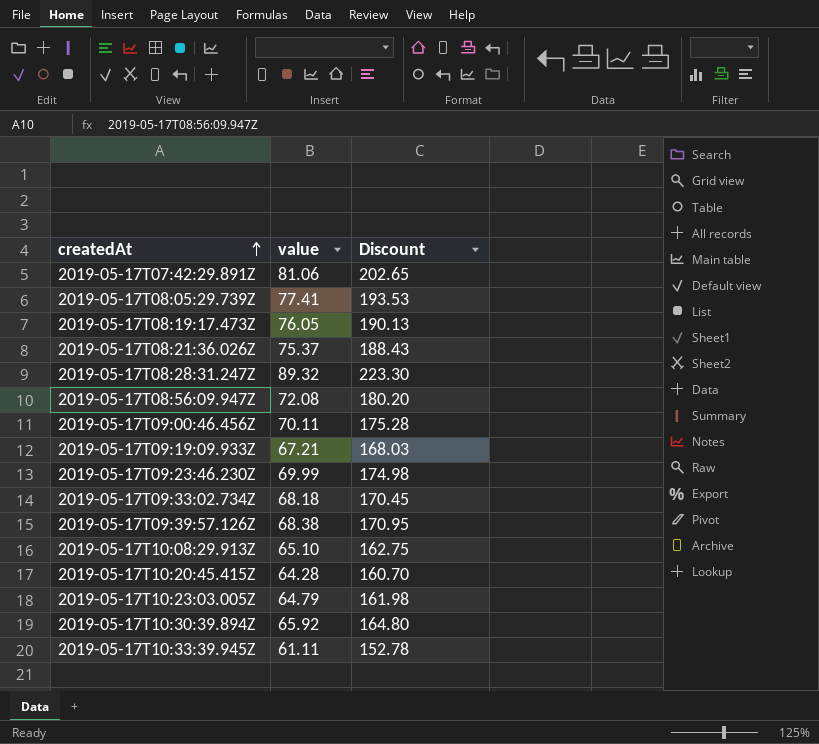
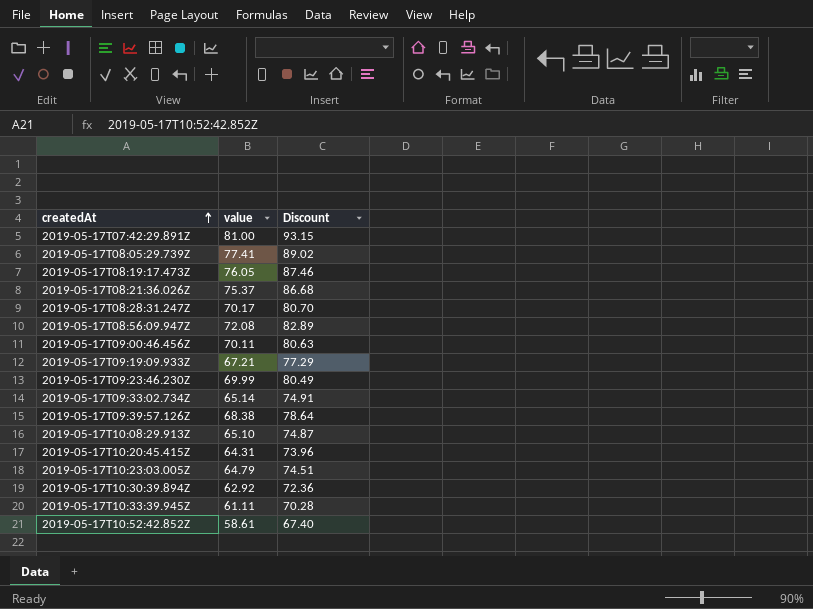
column Discount | formula: [value] * 2.5 -> [value] * 1.15
2019-05-17T07:42:29.891Z | value: 81.06 -> 81.00
2019-05-17T08:28:31.247Z | value: 89.32 -> 70.17
2019-05-17T09:33:02.734Z | value: 68.18 -> 65.14
2019-05-17T10:20:45.415Z | value: 64.28 -> 64.31
2019-05-17T10:30:39.894Z | value: 65.92 -> 62.92
row 2019-05-17T10:52:42.852Z: none -> 58.61 | 67.40

